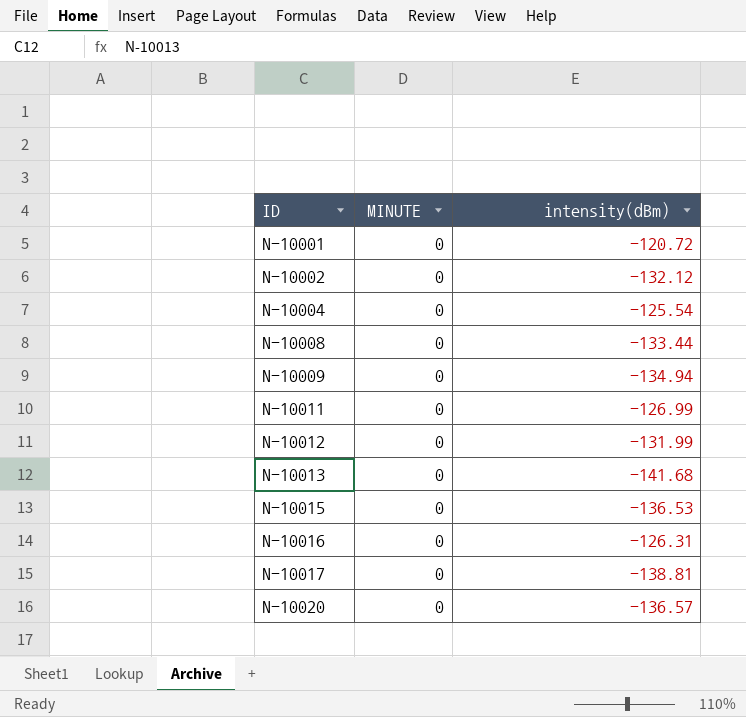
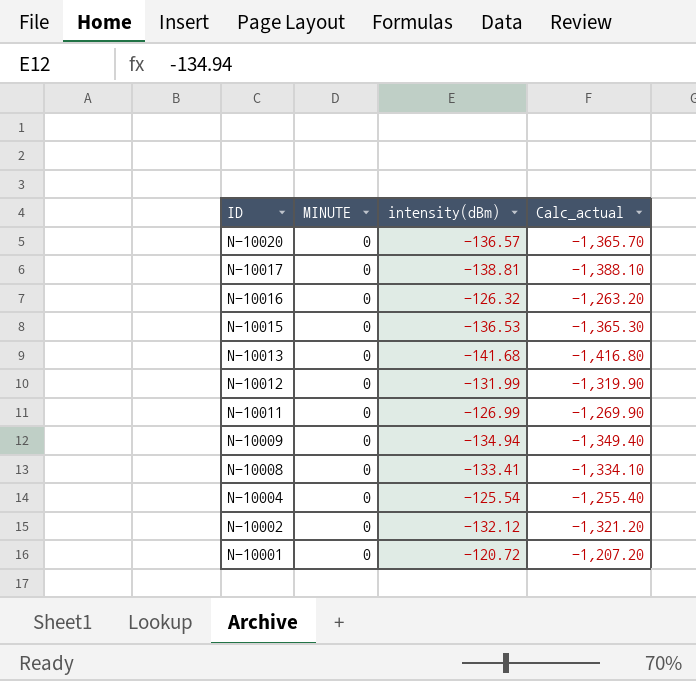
row order: ID ascending -> ID descending
column Calc_actual | formula: none -> [intensity(dBm)] * 10
N-10016 | intensity(dBm): -126.31 -> -126.32
N-10008 | intensity(dBm): -133.44 -> -133.41

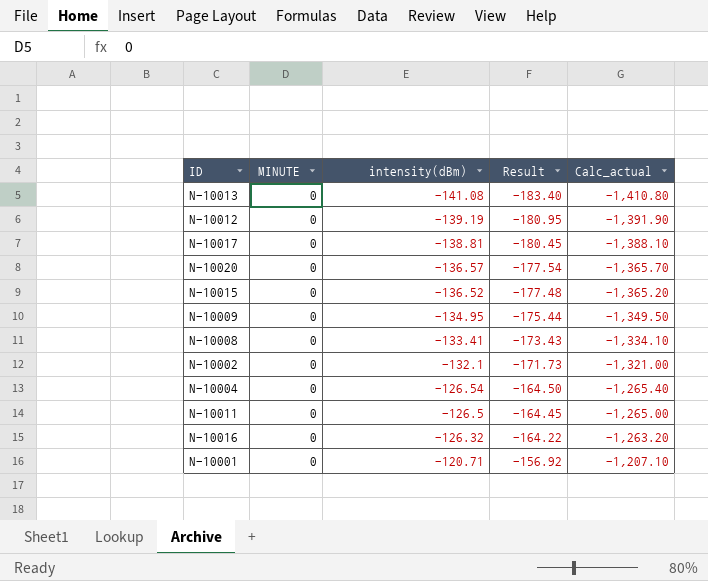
row order: ID descending -> intensity(dBm) ascending
column Result | formula: none -> [intensity(dBm)] * 1.3
N-10013 | intensity(dBm): -141.68 -> -141.08
N-10013 | Calc_actual: -1,416.80 -> -1,410.80
N-10012 | intensity(dBm): -131.99 -> -139.19
N-10012 | Calc_actual: -1,319.90 -> -1,391.90
N-10015 | intensity(dBm): -136.53 -> -136.52
N-10015 | Calc_actual: -1,365.30 -> -1,365.20
N-10009 | intensity(dBm): -134.94 -> -134.95
N-10009 | Calc_actual: -1,349.40 -> -1,349.50
N-10002 | intensity(dBm): -132.12 -> -132.1
N-10002 | Calc_actual: -1,321.20 -> -1,321.00
N-10004 | intensity(dBm): -125.54 -> -126.54
N-10004 | Calc_actual: -1,255.40 -> -1,265.40
N-10011 | intensity(dBm): -126.99 -> -126.5
N-10011 | Calc_actual: -1,269.90 -> -1,265.00
N-10001 | intensity(dBm): -120.72 -> -120.71
N-10001 | Calc_actual: -1,207.20 -> -1,207.10

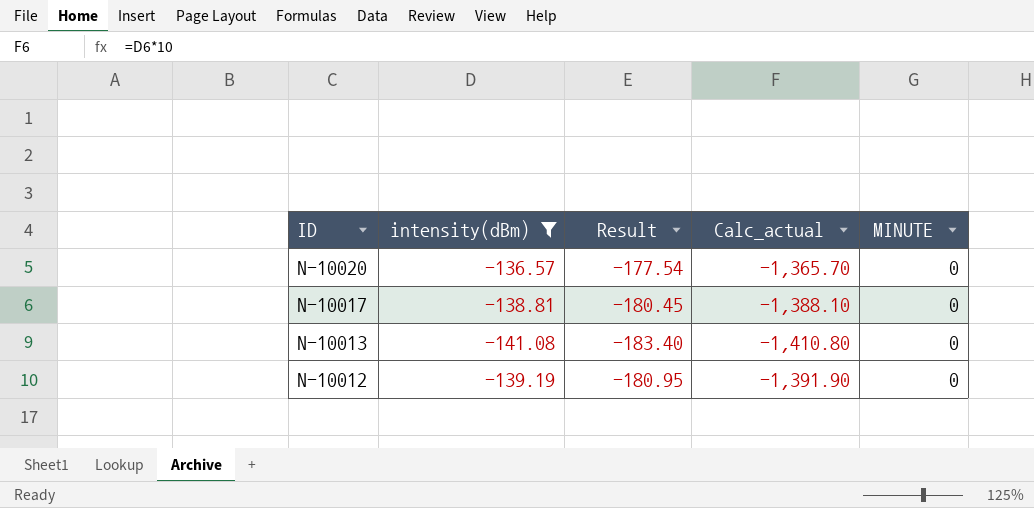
filter: none -> intensity(dBm) <= -136.57
row order: intensity(dBm) ascending -> ID descending
column MINUTE | position: 2 -> 5

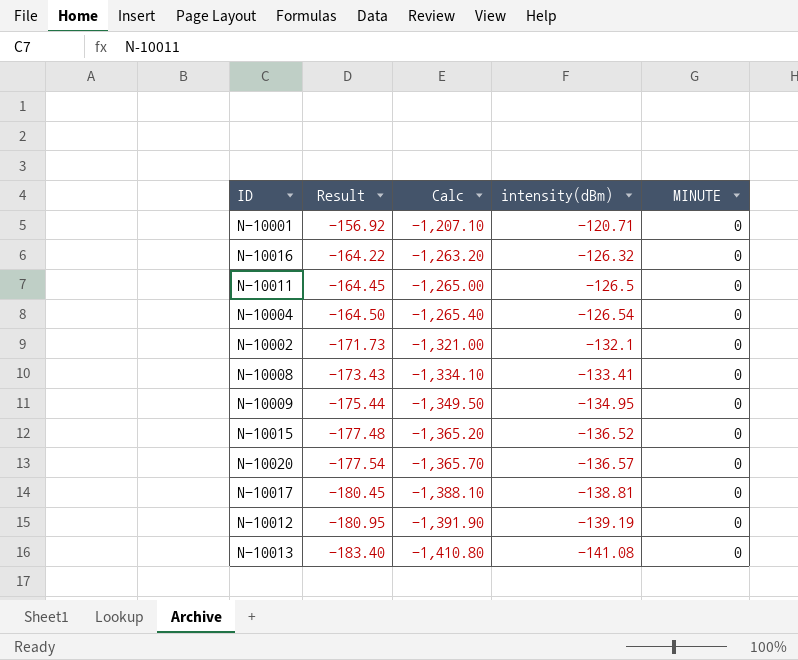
filter: intensity(dBm) <= -136.57 -> none
row order: ID descending -> Result descending
column name: Calc_actual -> Calc
column intensity(dBm) | position: 2 -> 4

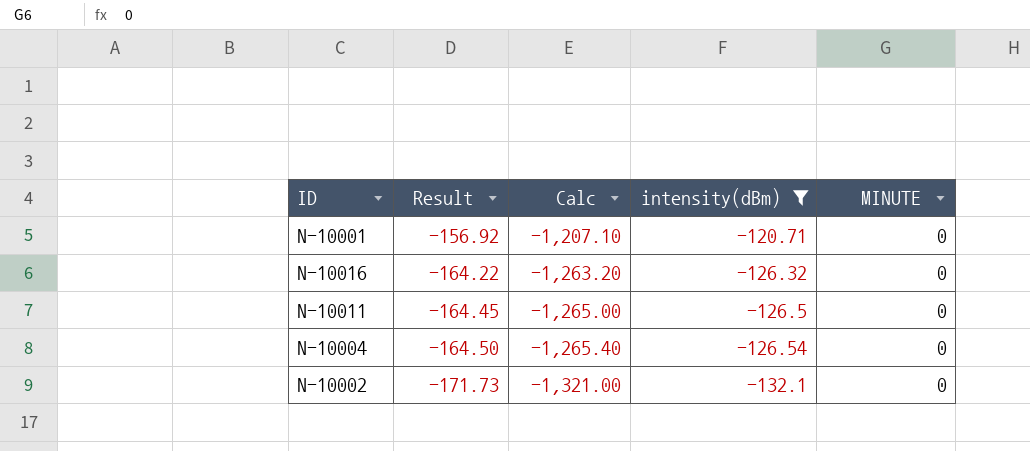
filter: none -> intensity(dBm) >= -132.1

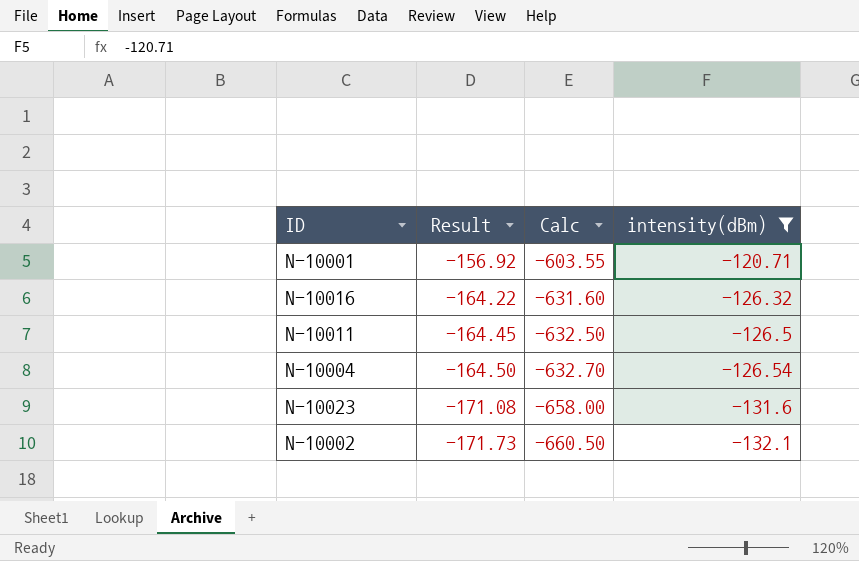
column MINUTE | position: 5 -> none
column Calc | formula: [intensity(dBm)] * 10 -> [intensity(dBm)] * 5
row N-10023: none -> -171.08 | -658.00 | -131.6

